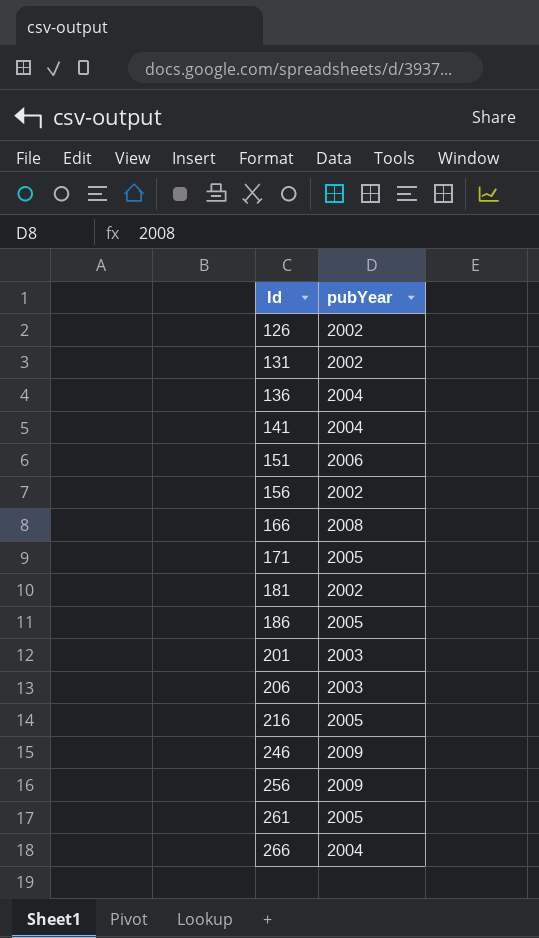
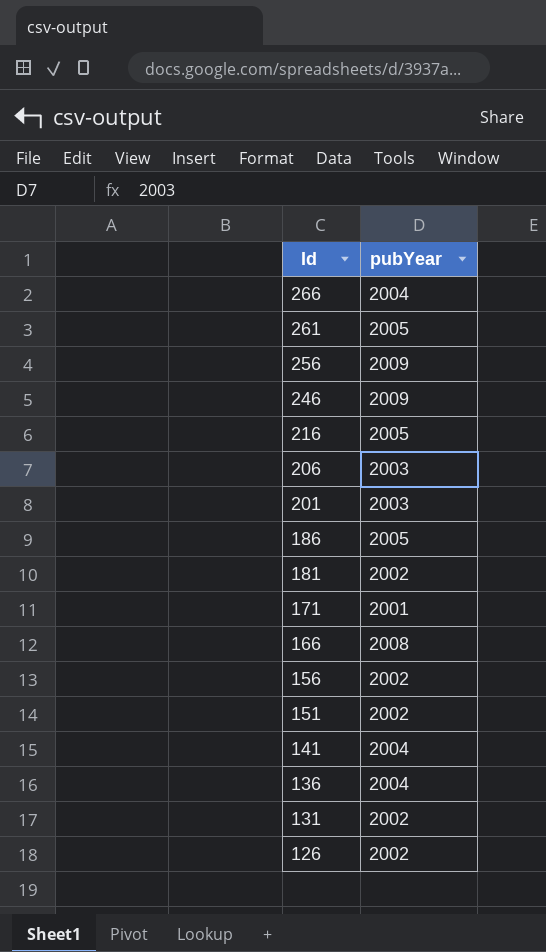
row order: Id ascending -> Id descending
171 | pubYear: 2005 -> 2001
151 | pubYear: 2006 -> 2002

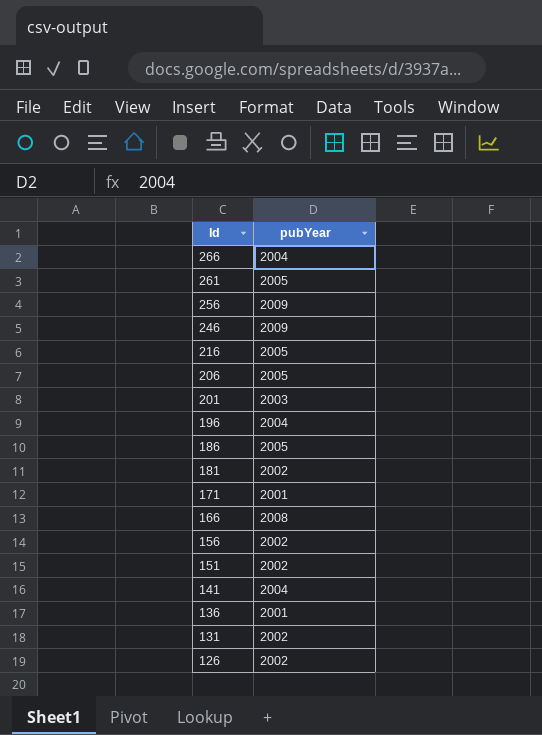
206 | pubYear: 2003 -> 2005
row 196: none -> 2004
136 | pubYear: 2004 -> 2001

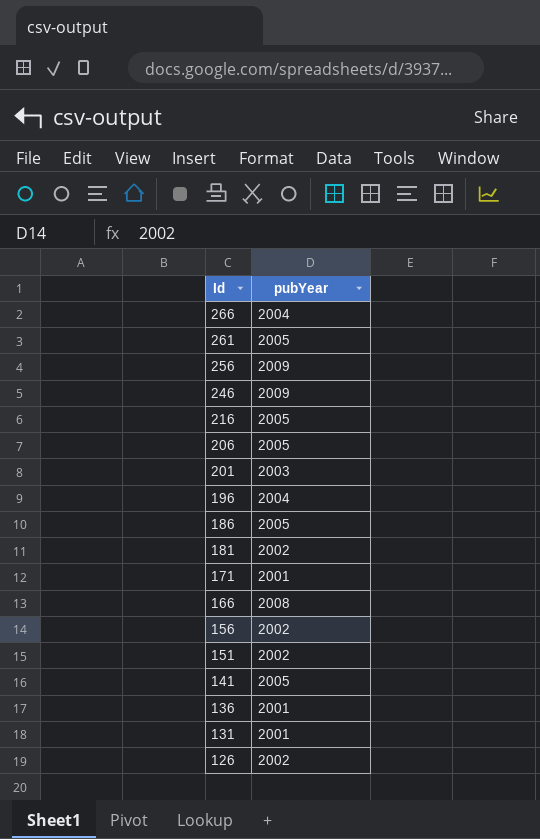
141 | pubYear: 2004 -> 2005
131 | pubYear: 2002 -> 2001

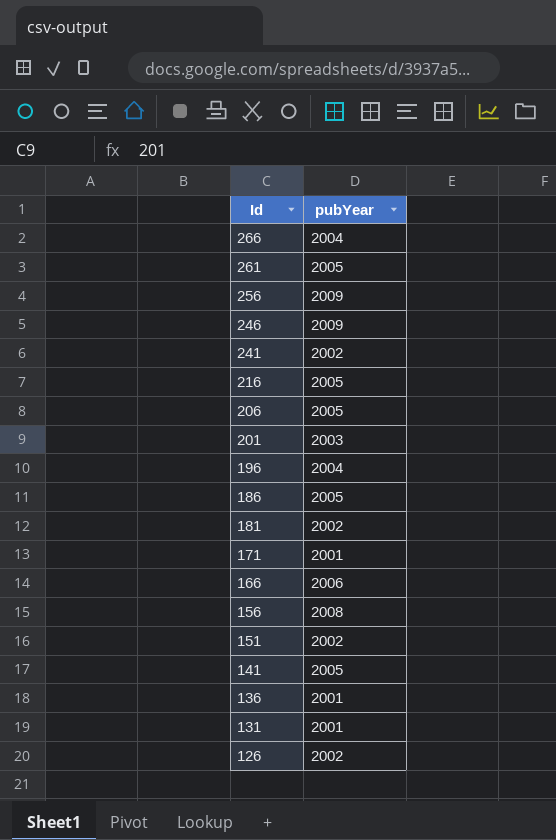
row 241: none -> 2002
166 | pubYear: 2008 -> 2006
156 | pubYear: 2002 -> 2008

